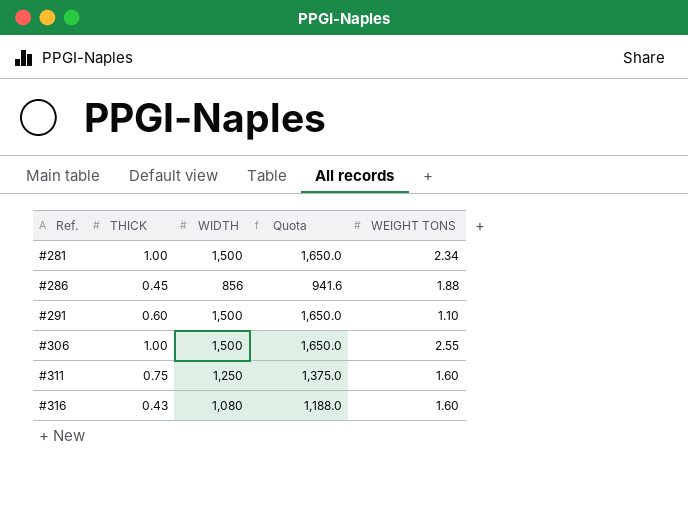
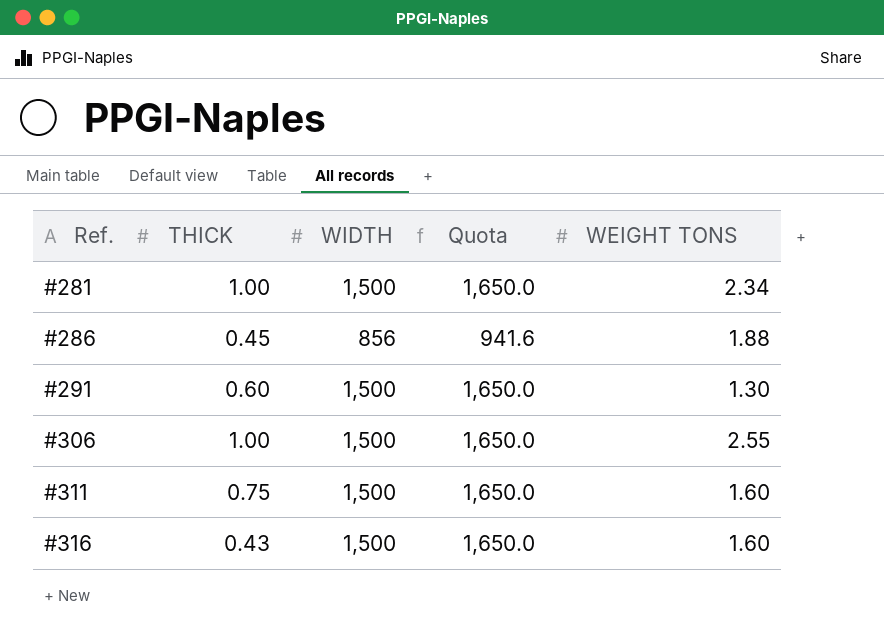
#291 | WEIGHT TONS: 1.10 -> 1.30
#311 | WIDTH: 1,250 -> 1,500
#311 | Quota: 1,375.0 -> 1,650.0
#316 | WIDTH: 1,080 -> 1,500
#316 | Quota: 1,188.0 -> 1,650.0

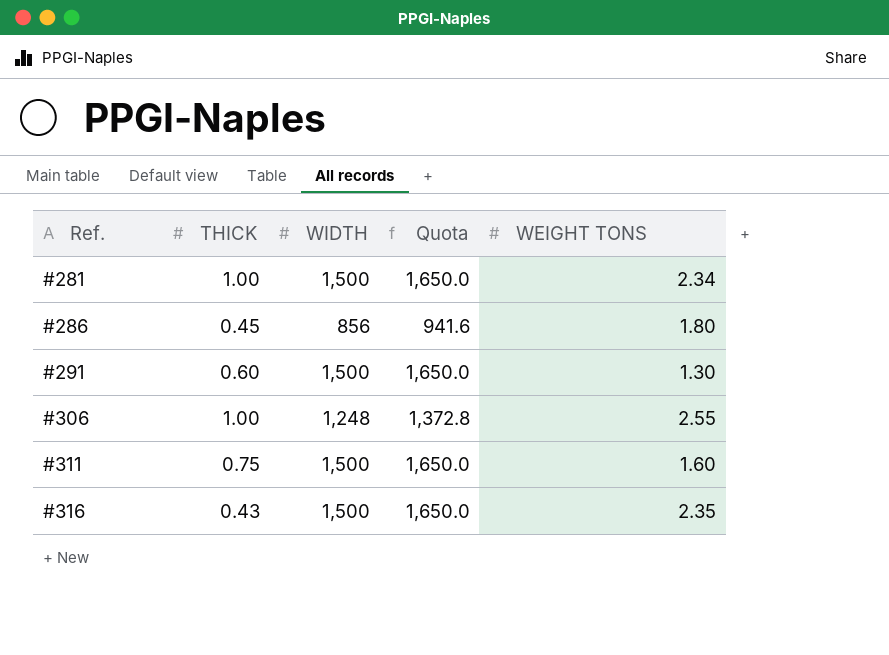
#286 | WEIGHT TONS: 1.88 -> 1.80
#306 | WIDTH: 1,500 -> 1,248
#306 | Quota: 1,650.0 -> 1,372.8
#316 | WEIGHT TONS: 1.60 -> 2.35

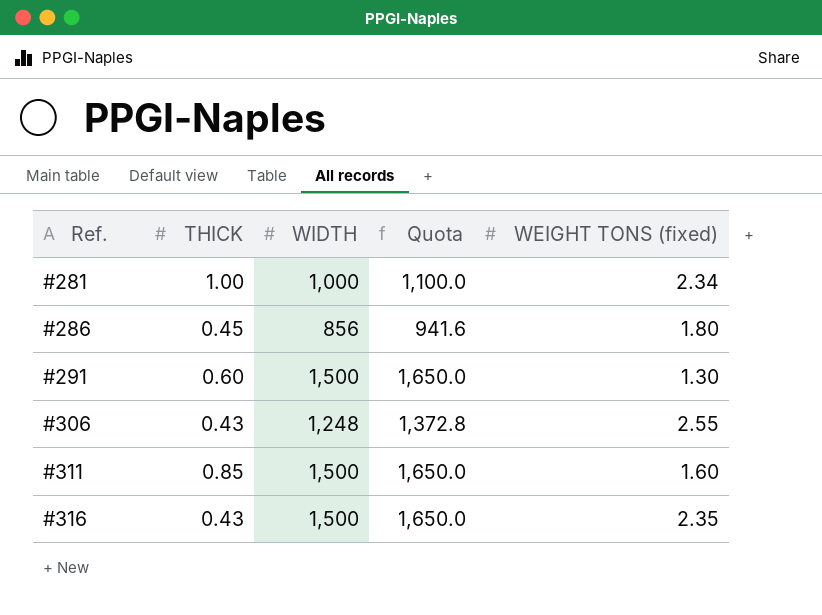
column name: WEIGHT TONS -> WEIGHT TONS (fixed)
#281 | WIDTH: 1,500 -> 1,000
#281 | Quota: 1,650.0 -> 1,100.0
#306 | THICK: 1.00 -> 0.43
#311 | THICK: 0.75 -> 0.85

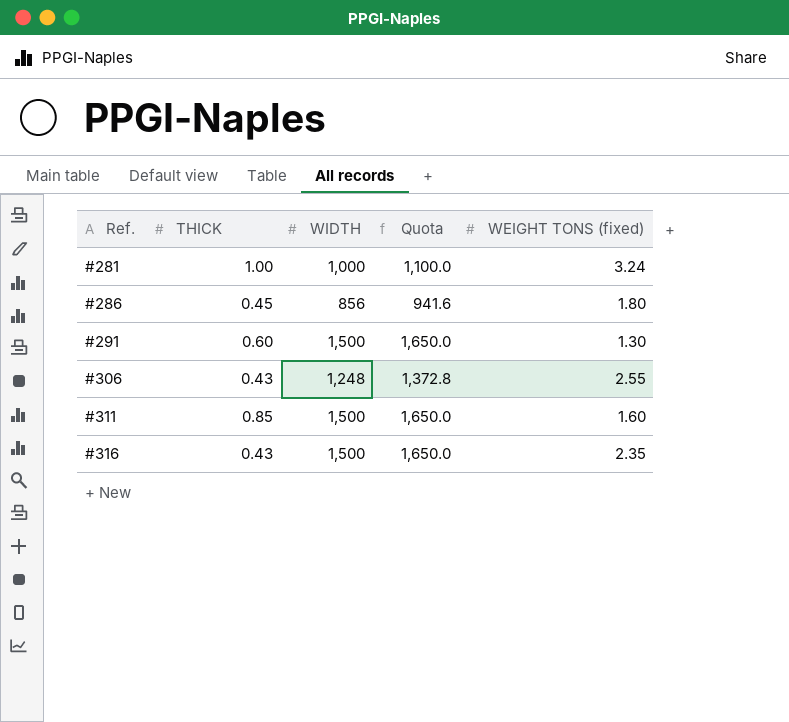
#281 | WEIGHT TONS (fixed): 2.34 -> 3.24

